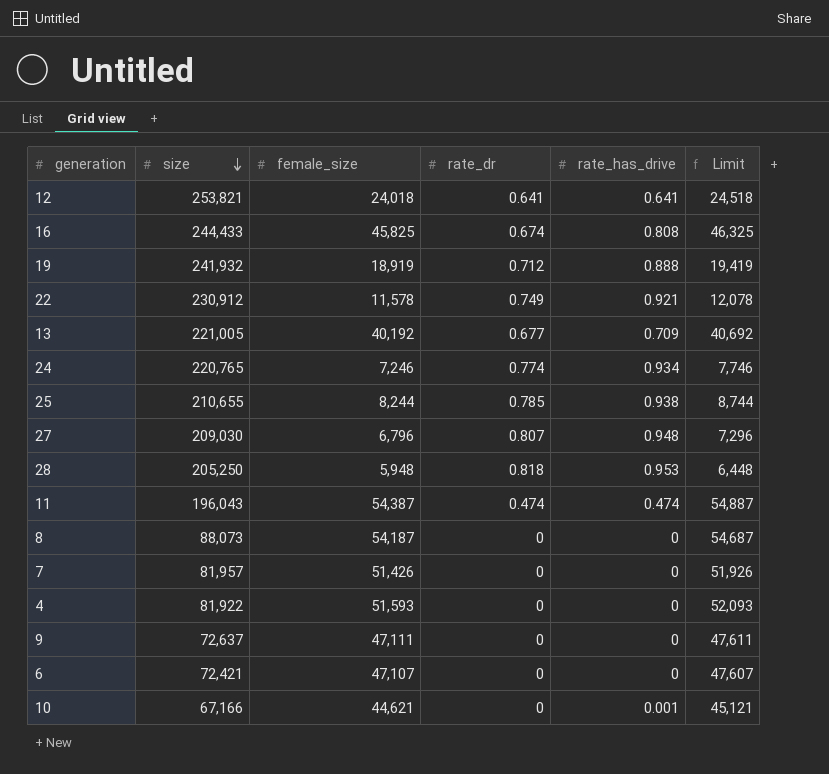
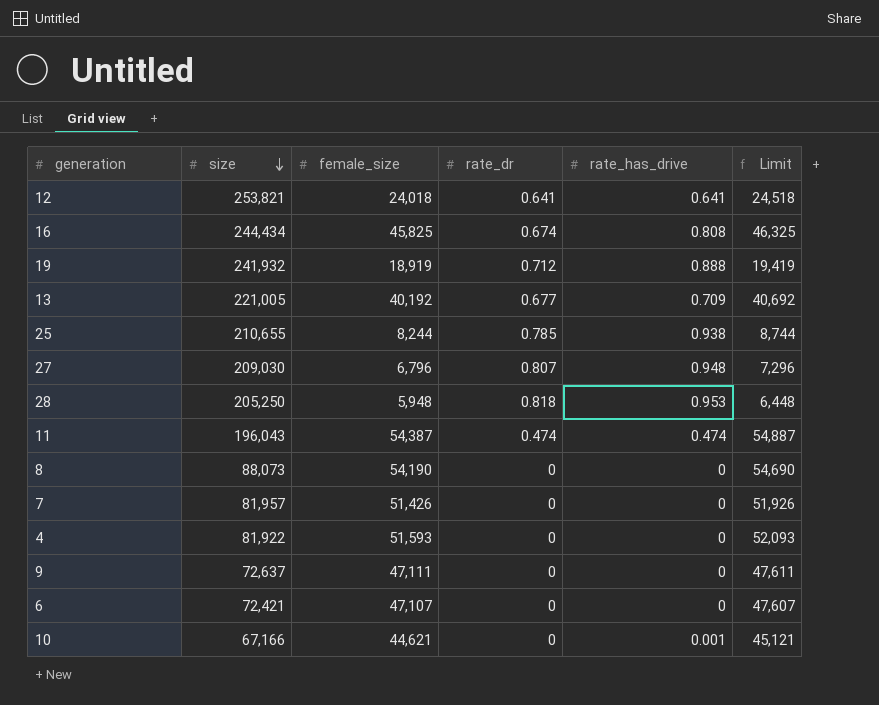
row 22: 230,912 | 11,578 | 0.749 | 0.921 | 12,078 -> none
row 24: 220,765 | 7,246 | 0.774 | 0.934 | 7,746 -> none
16 | size: 244,433 -> 244,434
8 | female_size: 54,187 -> 54,190
8 | Limit: 54,687 -> 54,690

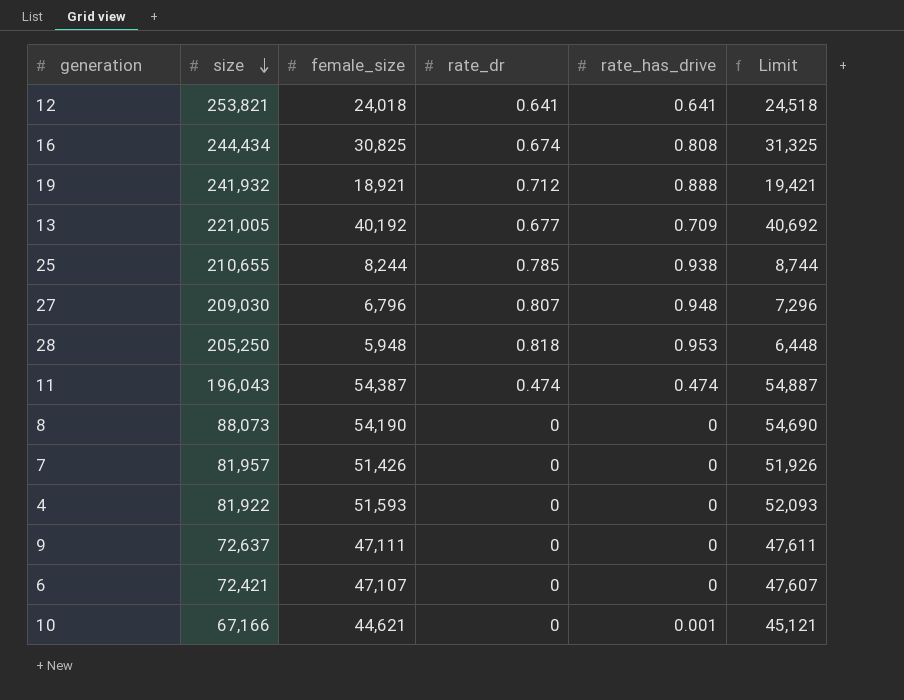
16 | female_size: 45,825 -> 30,825
16 | Limit: 46,325 -> 31,325
19 | female_size: 18,919 -> 18,921
19 | Limit: 19,419 -> 19,421

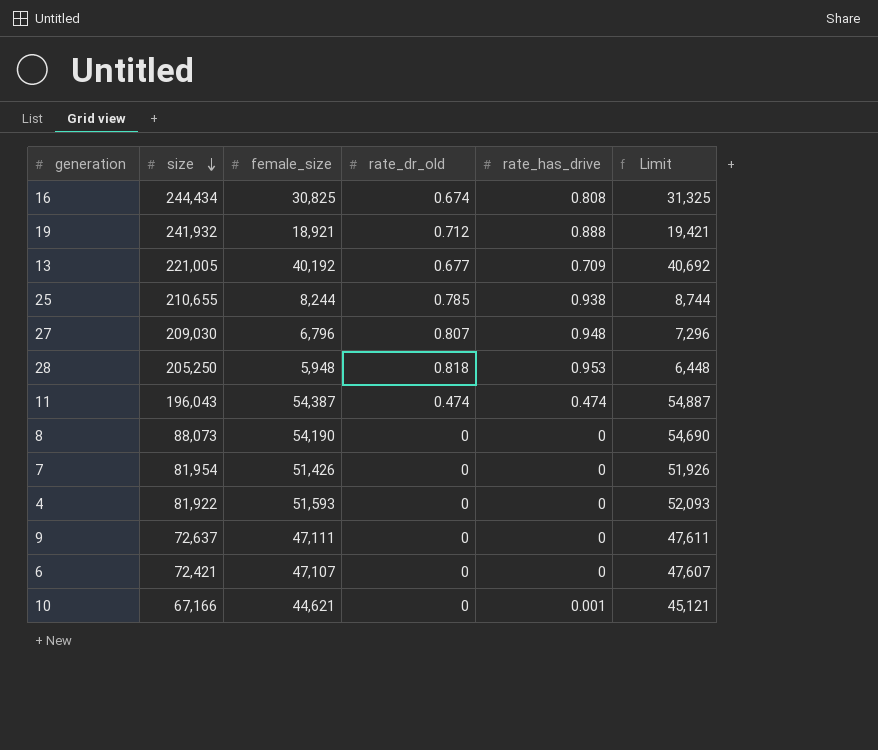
column name: rate_dr -> rate_dr_old
row 12: 253,821 | 24,018 | 0.641 | 0.641 | 24,518 -> none
7 | size: 81,957 -> 81,954

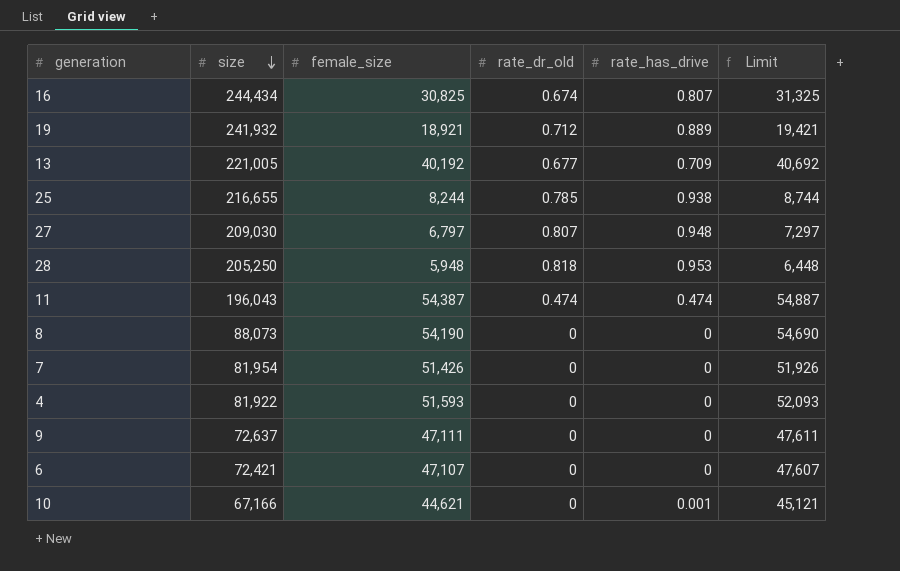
16 | rate_has_drive: 0.808 -> 0.807
19 | rate_has_drive: 0.888 -> 0.889
25 | size: 210,655 -> 216,655
27 | female_size: 6,796 -> 6,797
27 | Limit: 7,296 -> 7,297

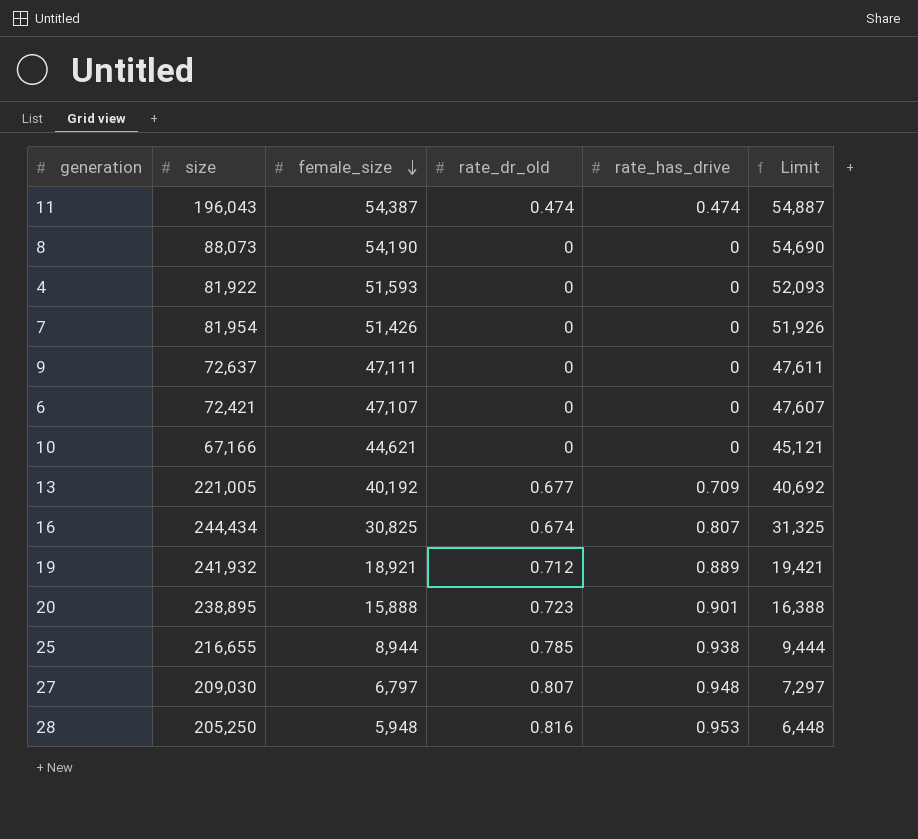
row order: size descending -> female_size descending
10 | rate_has_drive: 0.001 -> 0
row 20: none -> 238,895 | 15,888 | 0.723 | 0.901 | 16,388
25 | female_size: 8,244 -> 8,944
25 | Limit: 8,744 -> 9,444
28 | rate_dr_old: 0.818 -> 0.816

